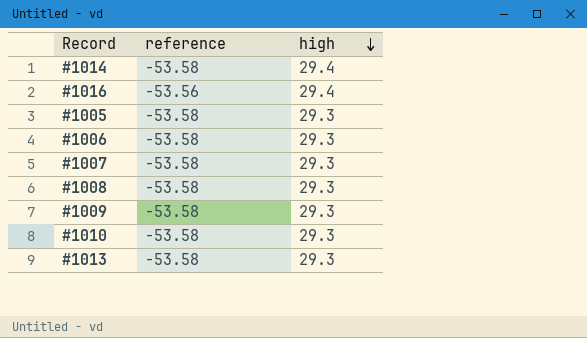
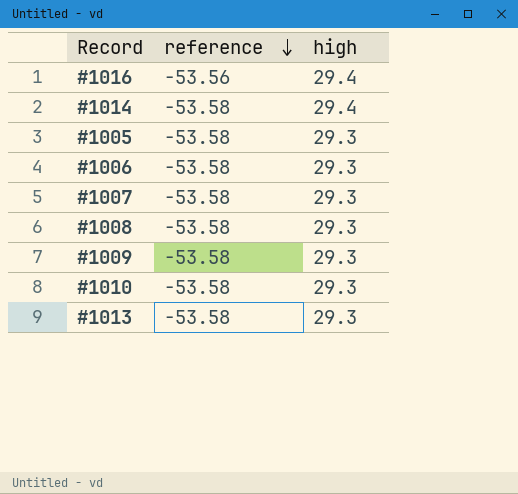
row order: high descending -> reference descending

